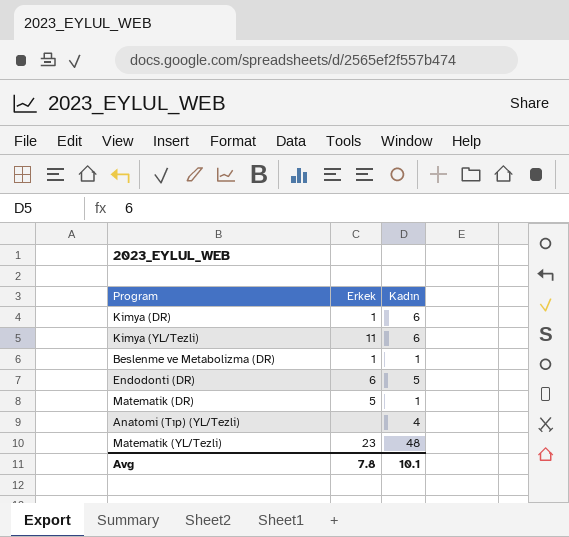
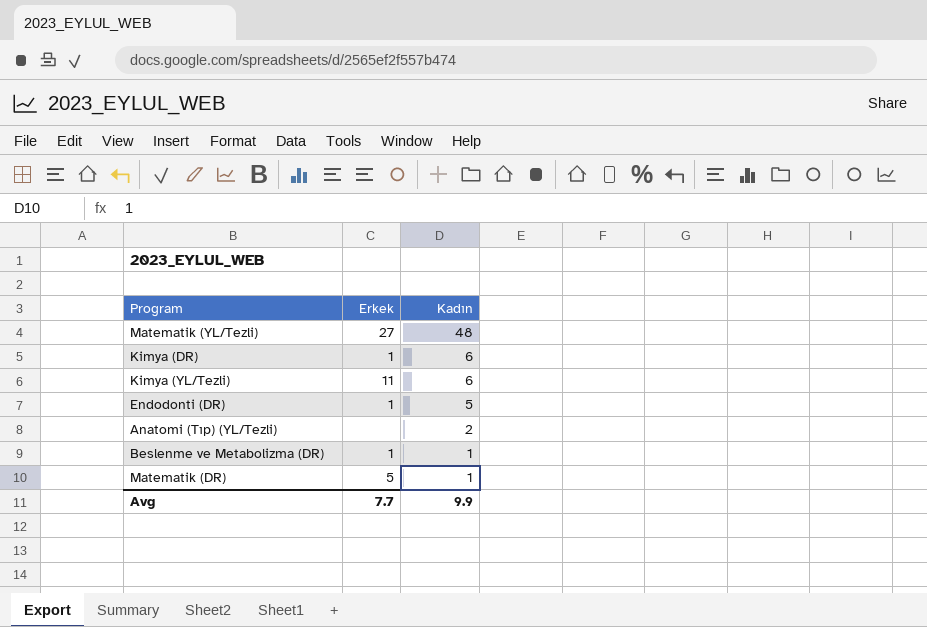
row order: none -> Kadın descending
Matematik (YL/Tezli) | Erkek: 23 -> 27
Endodonti (DR) | Erkek: 6 -> 1
Anatomi (Tıp) (YL/Tezli) | Kadın: 4 -> 2
Avg | Erkek: 7.8 -> 7.7
Avg | Kadın: 10.1 -> 9.9

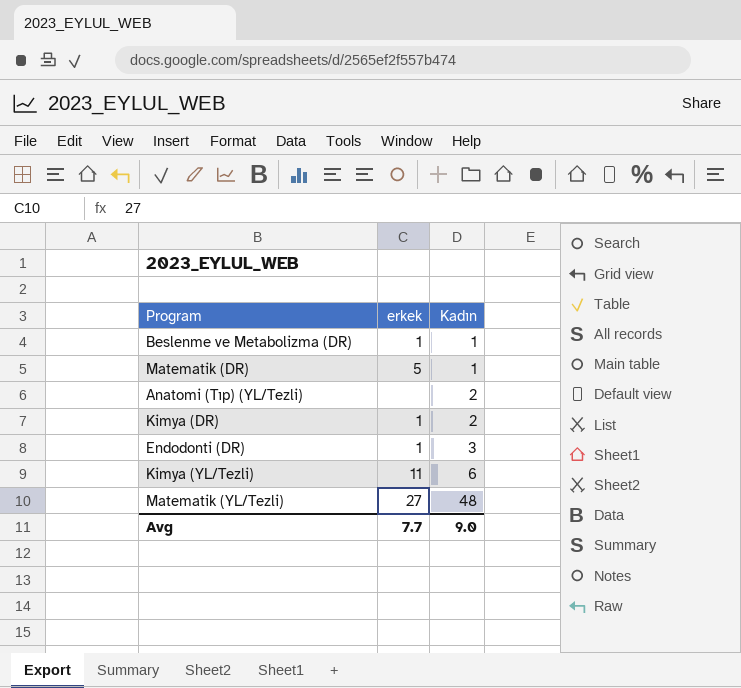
row order: Kadın descending -> Kadın ascending
column name: Erkek -> erkek
Kimya (DR) | Kadın: 6 -> 2
Endodonti (DR) | Kadın: 5 -> 3
Avg | Kadın: 9.9 -> 9.0

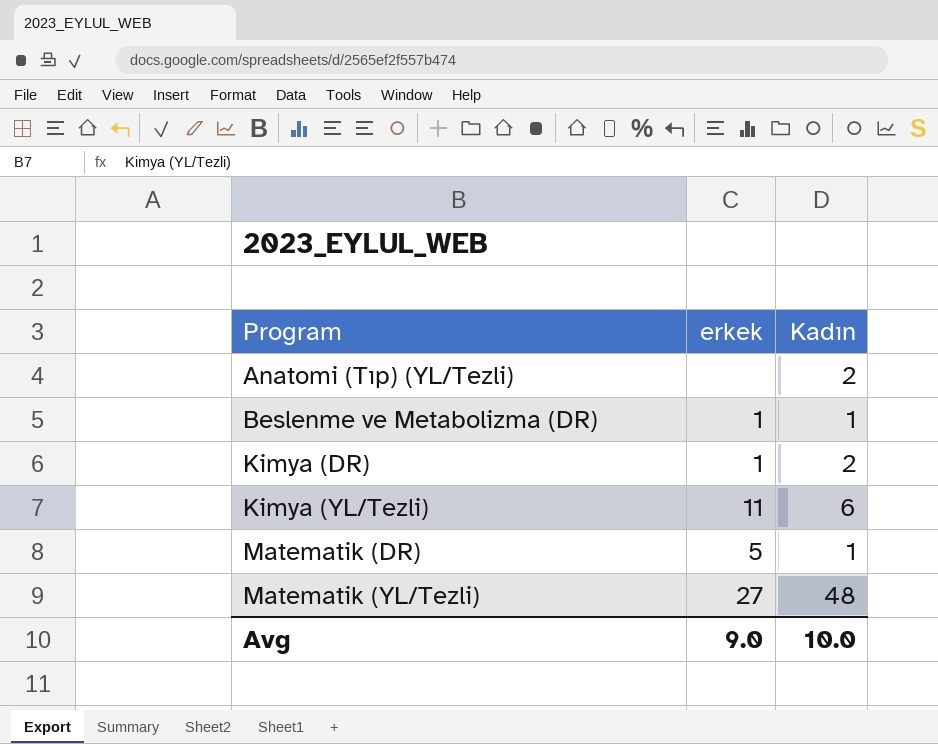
row order: Kadın ascending -> Program ascending
row Endodonti (DR): 1 | 3 -> none
Avg | erkek: 7.7 -> 9.0
Avg | Kadın: 9.0 -> 10.0

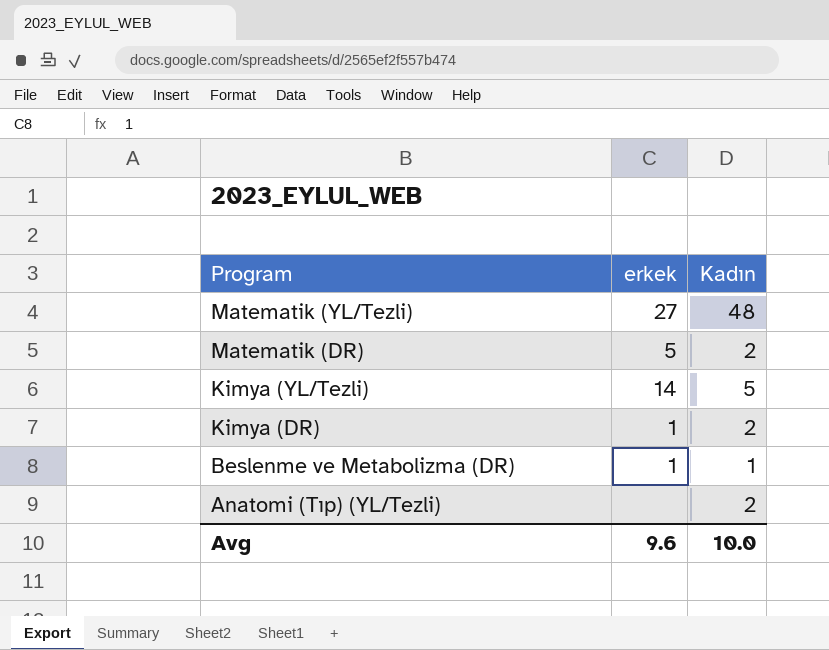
row order: Program ascending -> Program descending
Matematik (DR) | Kadın: 1 -> 2
Kimya (YL/Tezli) | erkek: 11 -> 14
Kimya (YL/Tezli) | Kadın: 6 -> 5
Avg | erkek: 9.0 -> 9.6

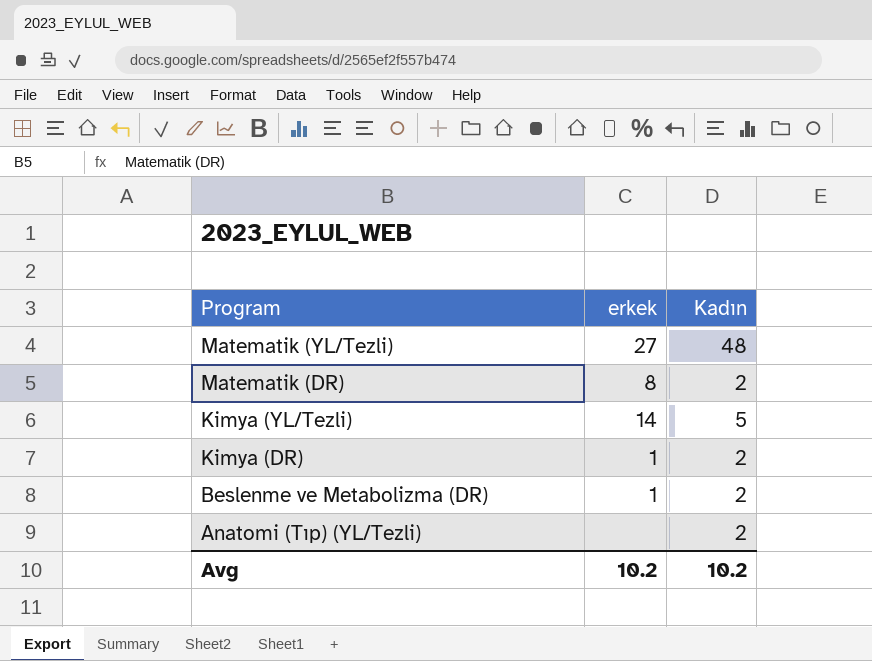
Matematik (DR) | erkek: 5 -> 8
Beslenme ve Metabolizma (DR) | Kadın: 1 -> 2
Avg | erkek: 9.6 -> 10.2
Avg | Kadın: 10.0 -> 10.2

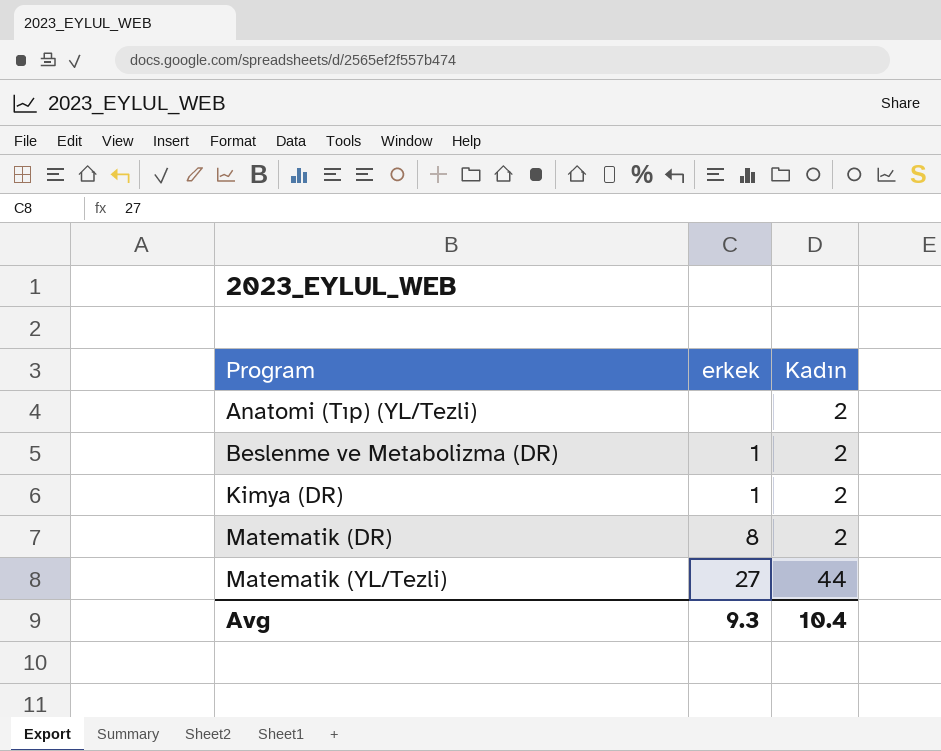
row order: Program descending -> Program ascending
row Kimya (YL/Tezli): 14 | 5 -> none
Matematik (YL/Tezli) | Kadın: 48 -> 44
Avg | erkek: 10.2 -> 9.3
Avg | Kadın: 10.2 -> 10.4

